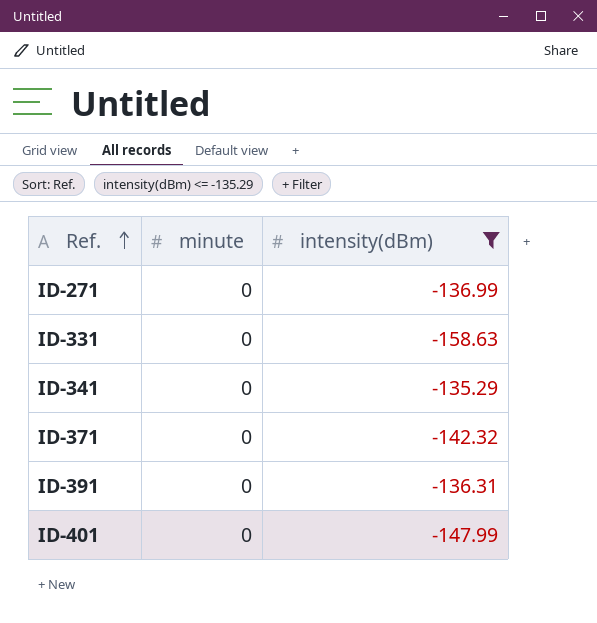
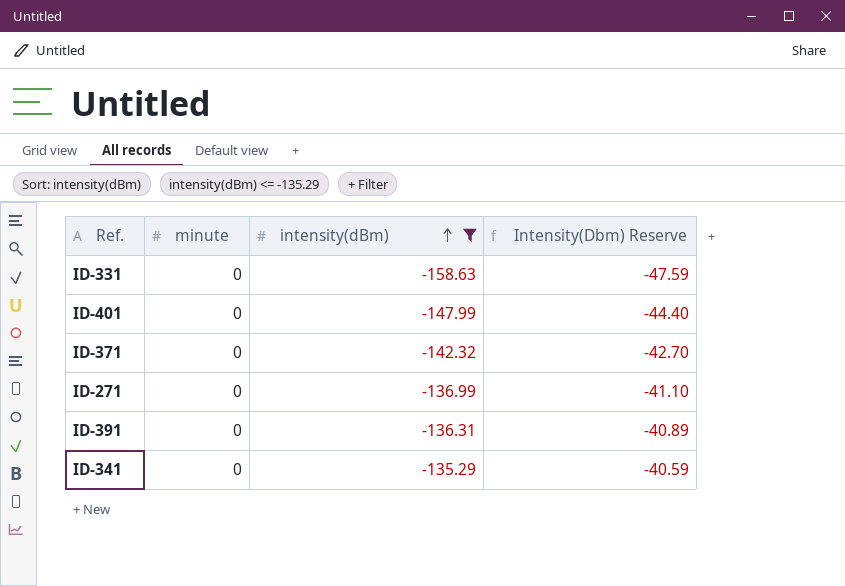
row order: Ref. ascending -> intensity(dBm) ascending
column Intensity(Dbm) Reserve | formula: none -> [intensity(dBm)] * 0.3

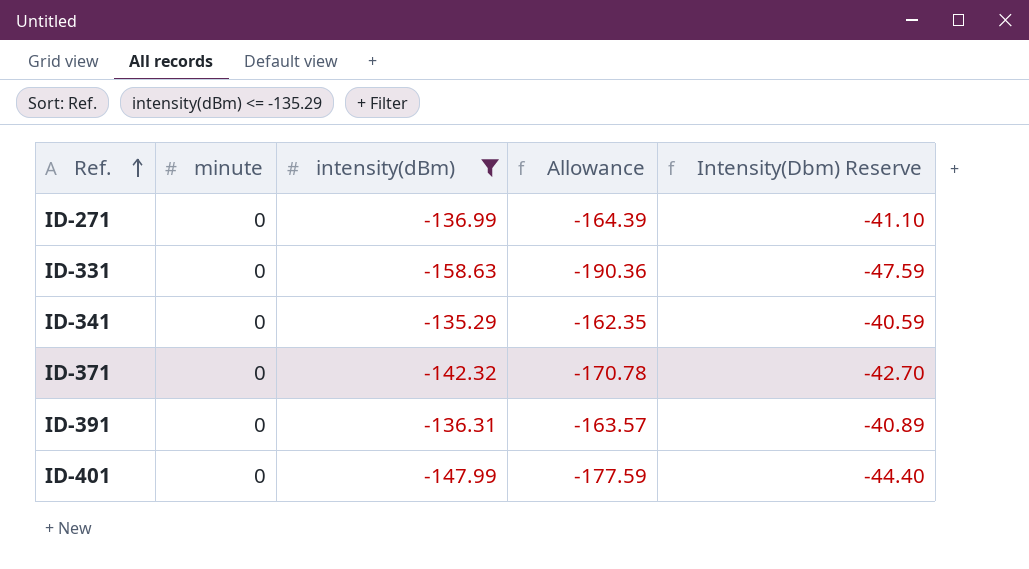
row order: intensity(dBm) ascending -> Ref. ascending
column Allowance | formula: none -> [intensity(dBm)] * 1.2

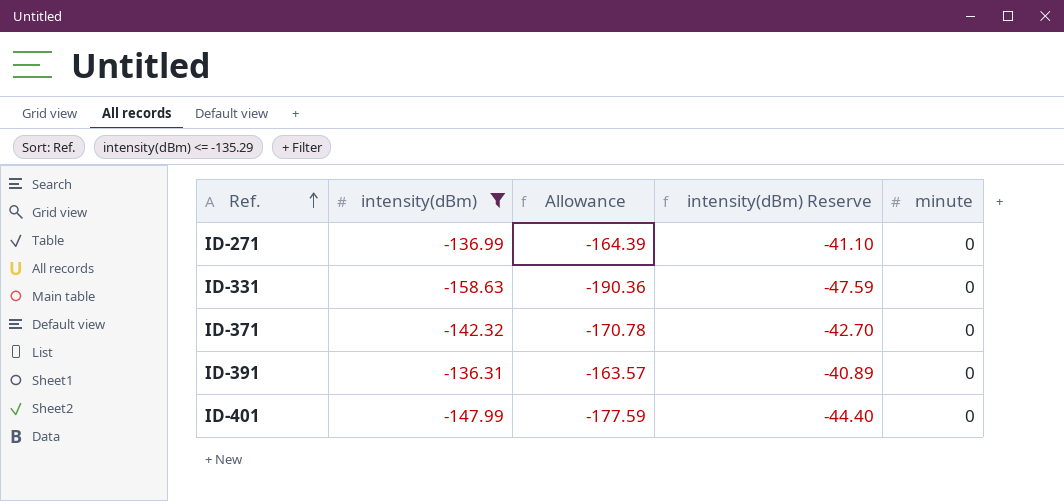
column name: Intensity(Dbm) Reserve -> intensity(dBm) Reserve
column minute | position: 2 -> 5
row ID-341: 0 | -135.29 | -162.35 | -40.59 -> none

